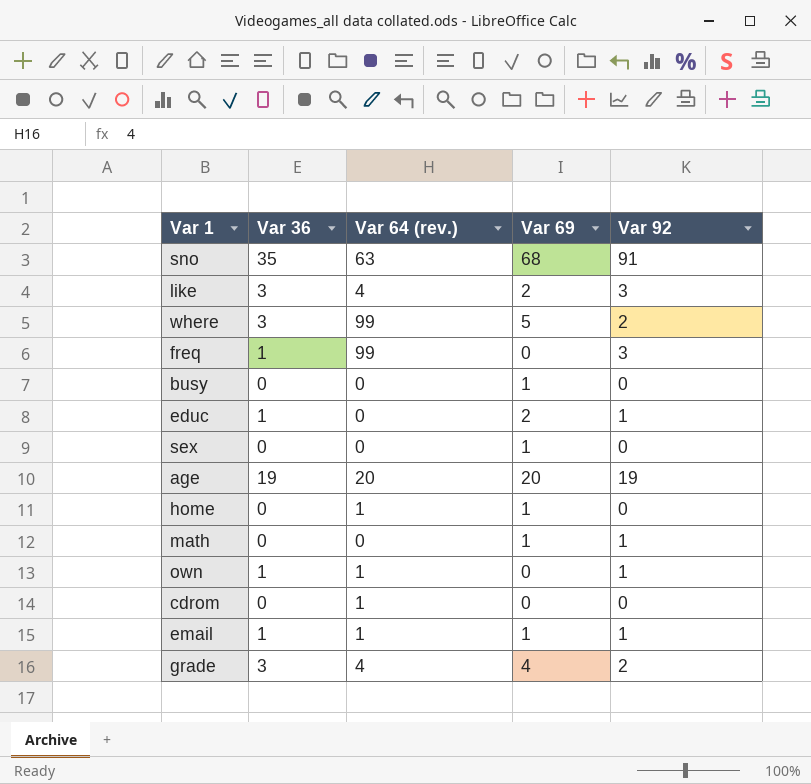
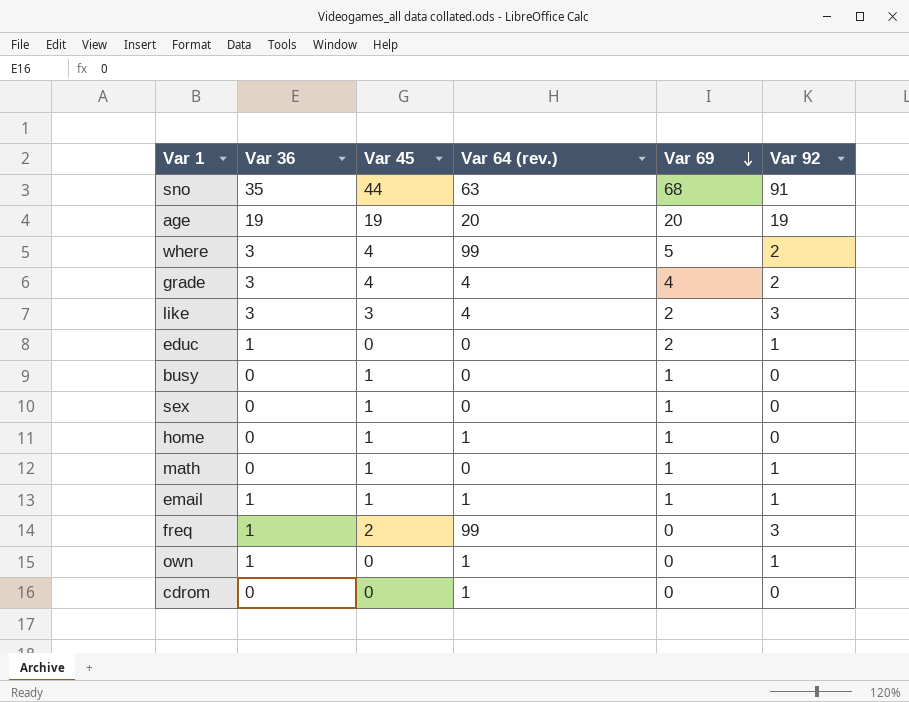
row order: none -> Var 69 descending
column Var 45 | position: none -> 3

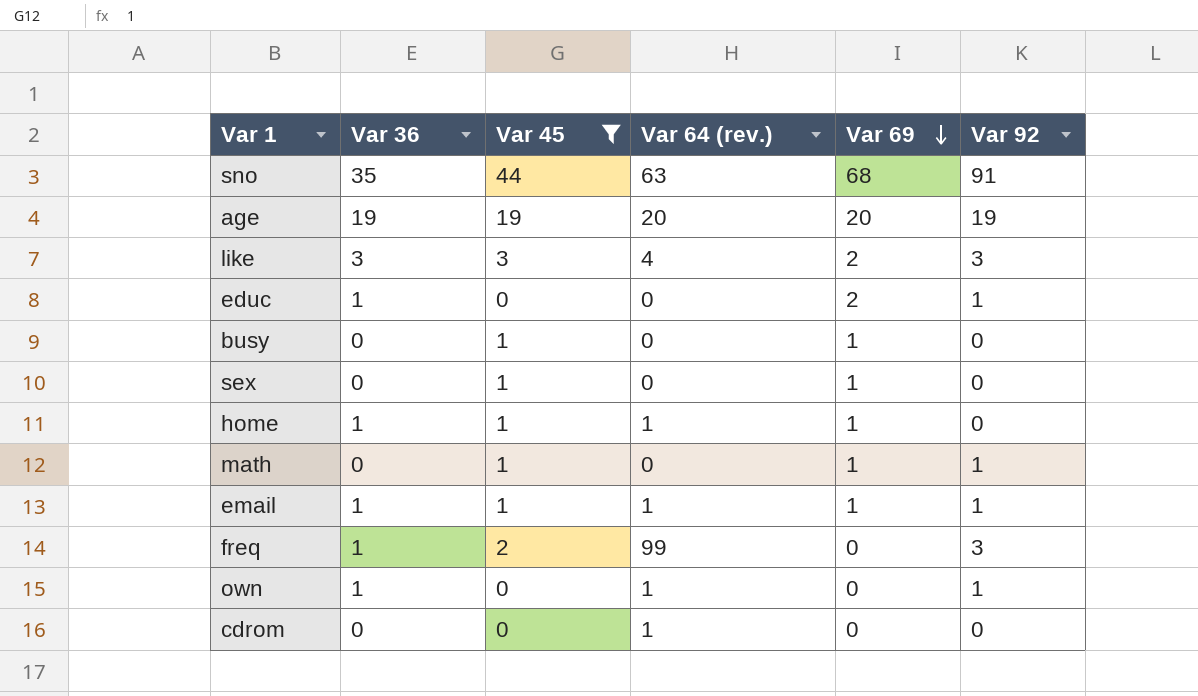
filter: none -> Var 45 != 4
home | Var 36: 0 -> 1

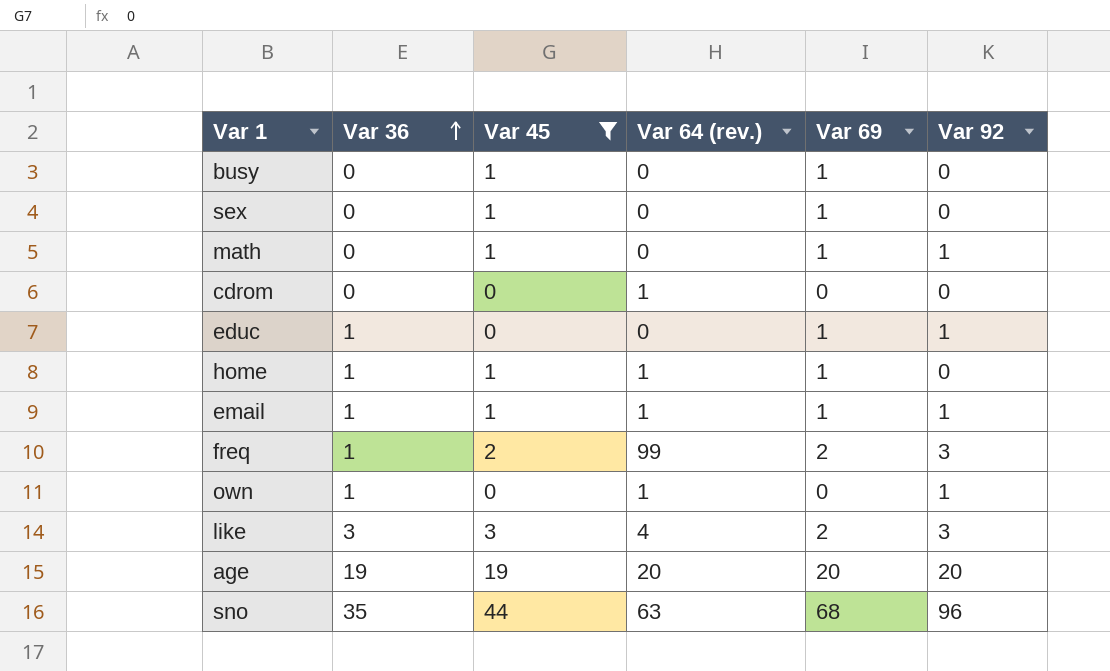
row order: Var 69 descending -> Var 36 ascending
educ | Var 69: 2 -> 1
freq | Var 69: 0 -> 2
age | Var 92: 19 -> 20
sno | Var 92: 91 -> 96

